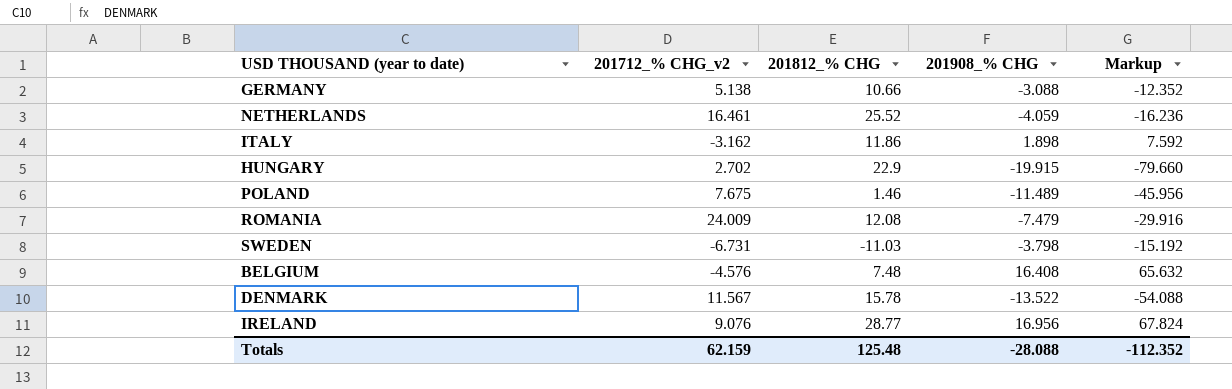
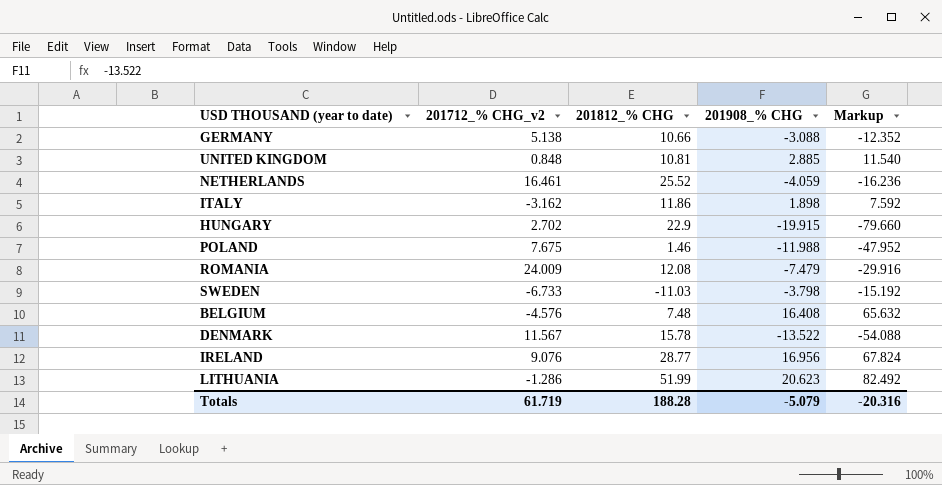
row UNITED KINGDOM: none -> 0.848 | 10.81 | 2.885 | 11.540
POLAND | 201908_% CHG: -11.489 -> -11.988
POLAND | Markup: -45.956 -> -47.952
SWEDEN | 201712_% CHG_v2: -6.731 -> -6.733
row LITHUANIA: none -> -1.286 | 51.99 | 20.623 | 82.492
Totals | 201712_% CHG_v2: 62.159 -> 61.719
Totals | 201812_% CHG: 125.48 -> 188.28
Totals | 201908_% CHG: -28.088 -> -5.079
Totals | Markup: -112.352 -> -20.316

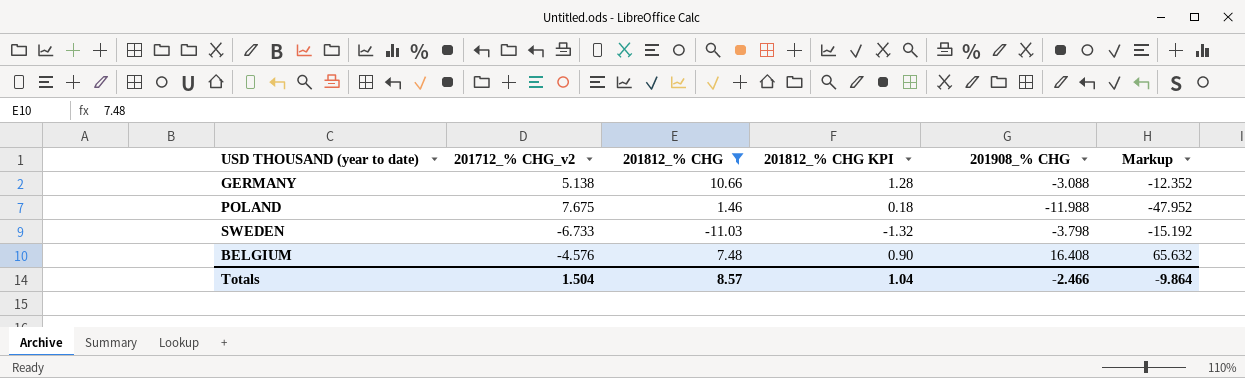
filter: none -> 201812_% CHG <= 10.66
column 201812_% CHG KPI | formula: none -> [201812_% CHG] * 0.12
Totals | 201712_% CHG_v2: 61.719 -> 1.504
Totals | 201812_% CHG: 188.28 -> 8.57
Totals | 201908_% CHG: -5.079 -> -2.466
Totals | Markup: -20.316 -> -9.864

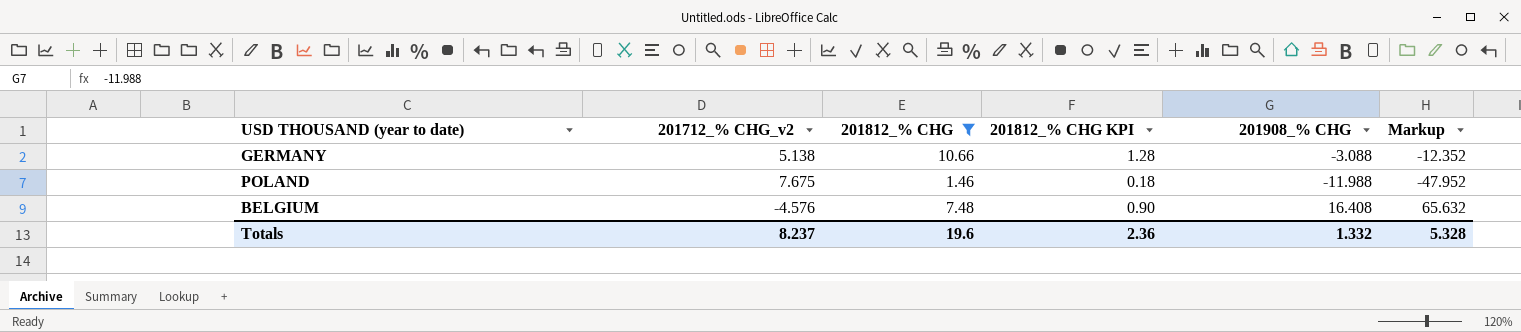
row SWEDEN: -6.733 | -11.03 | -1.32 | -3.798 | -15.192 -> none
Totals | 201712_% CHG_v2: 1.504 -> 8.237
Totals | 201812_% CHG: 8.57 -> 19.6
Totals | 201812_% CHG KPI: 1.04 -> 2.36
Totals | 201908_% CHG: -2.466 -> 1.332
Totals | Markup: -9.864 -> 5.328

